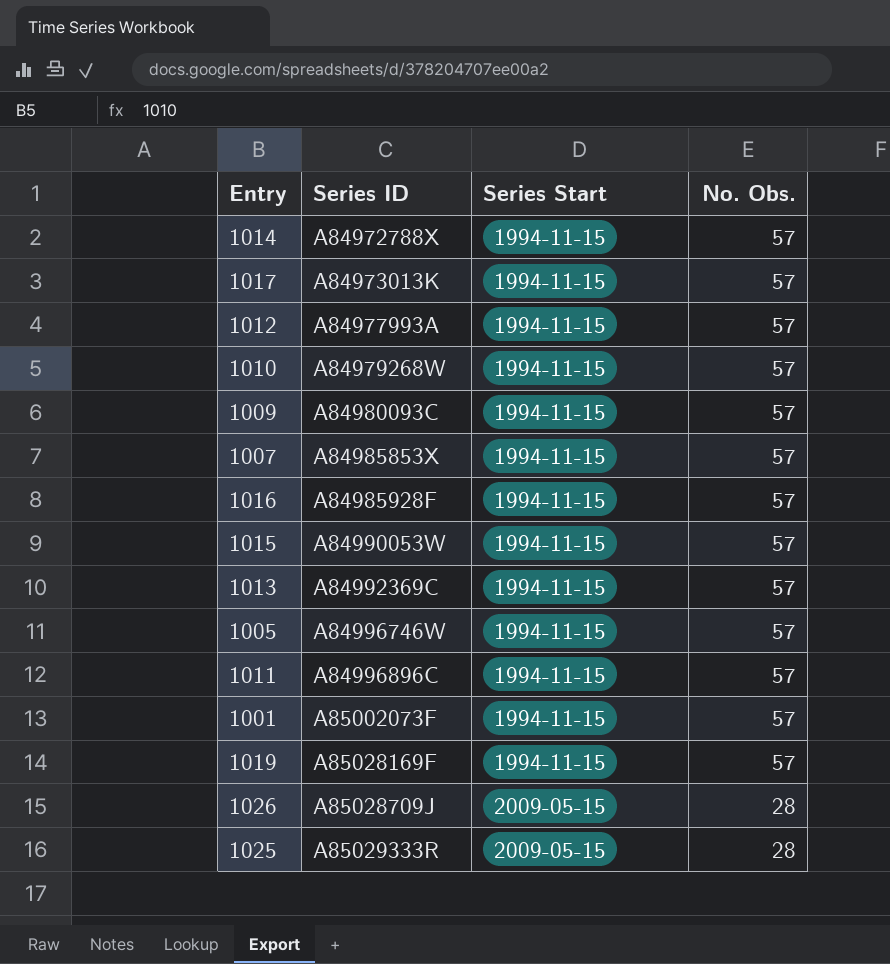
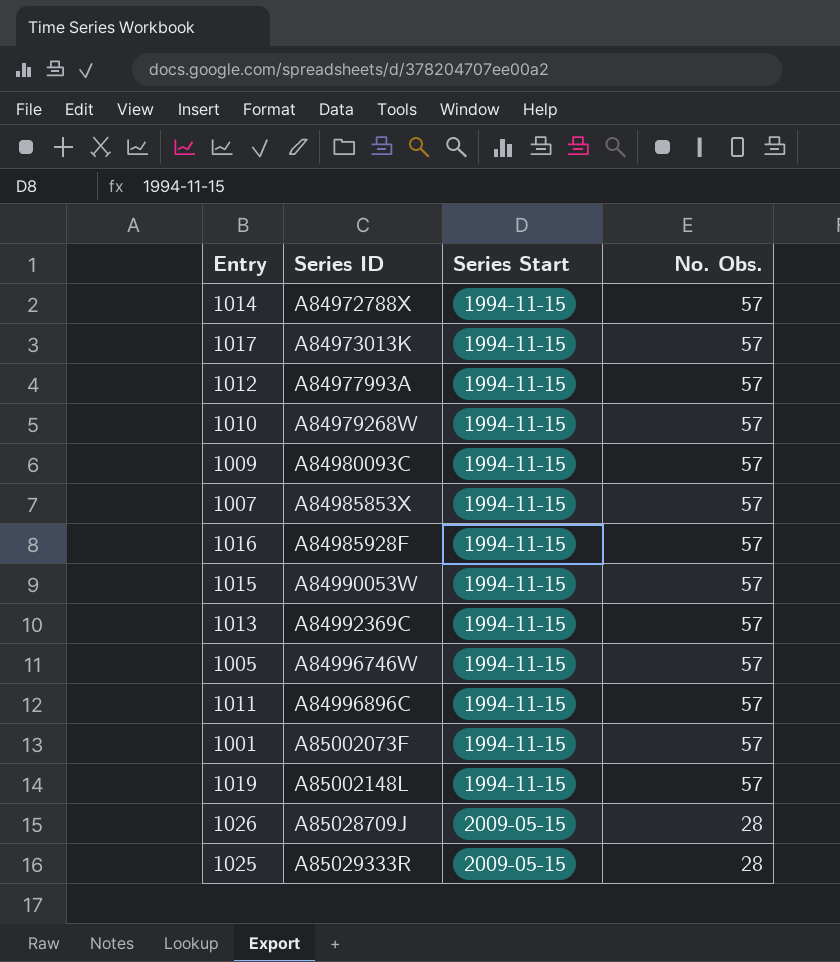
1019 | Series ID: A85028169F -> A85002148L

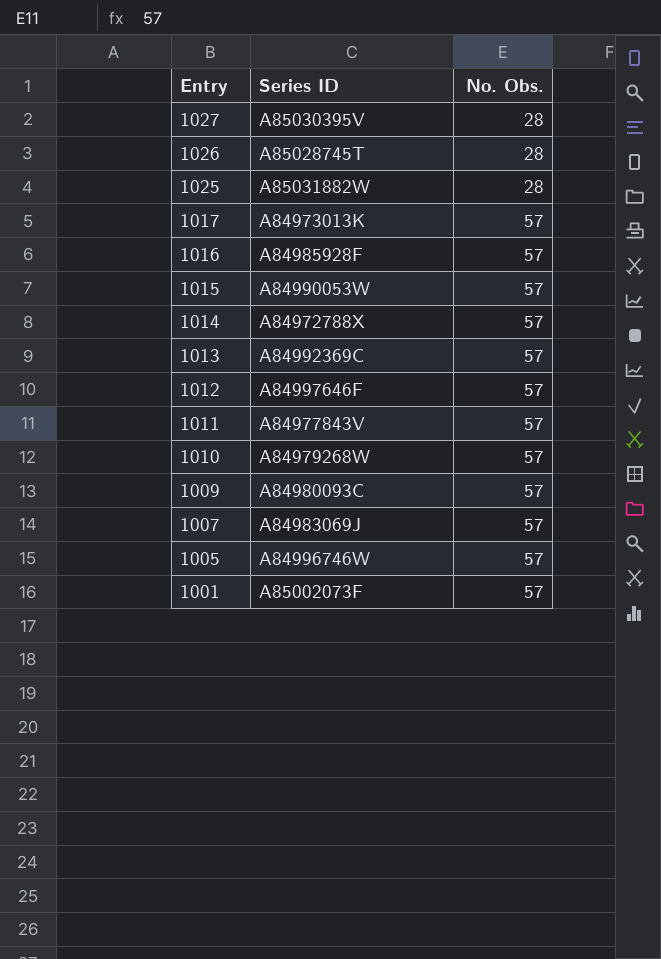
row order: Series ID ascending -> Entry descending
column Series Start | position: 3 -> none
row 1019: A85002148L | 1994-11-15 | 57 -> none
row 1027: none -> A85030395V | 28
1026 | Series ID: A85028709J -> A85028745T
1025 | Series ID: A85029333R -> A85031882W
1012 | Series ID: A84977993A -> A84997646F
1011 | Series ID: A84996896C -> A84977843V
1007 | Series ID: A84985853X -> A84983069J

